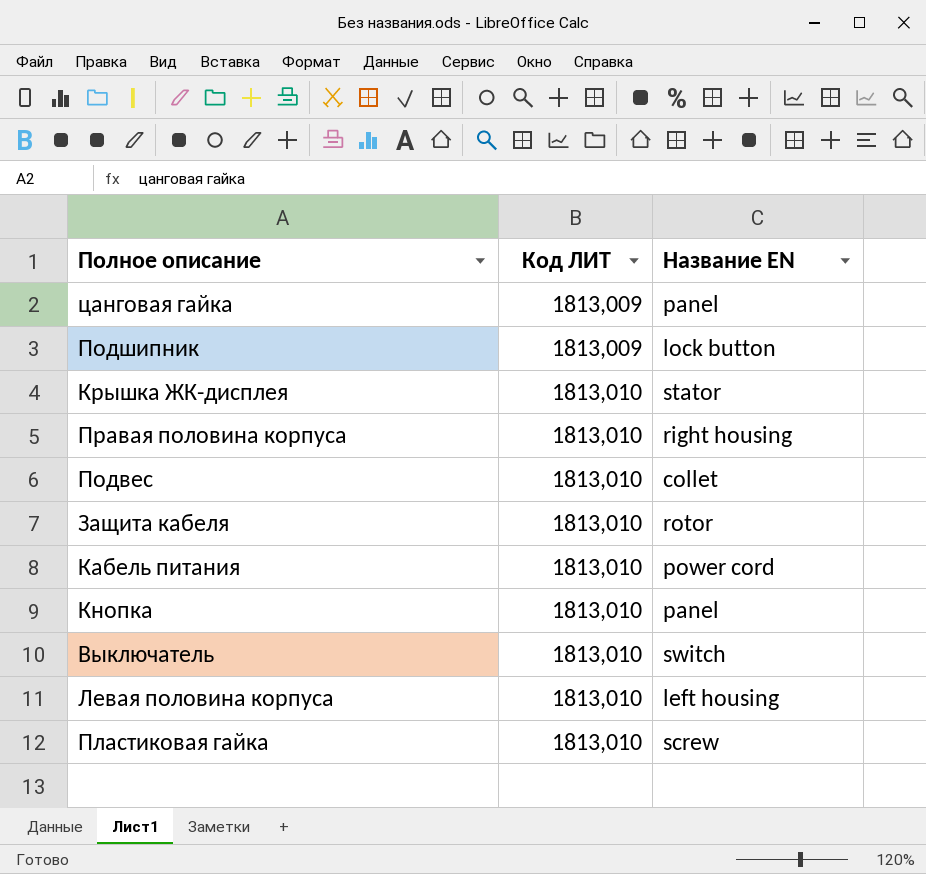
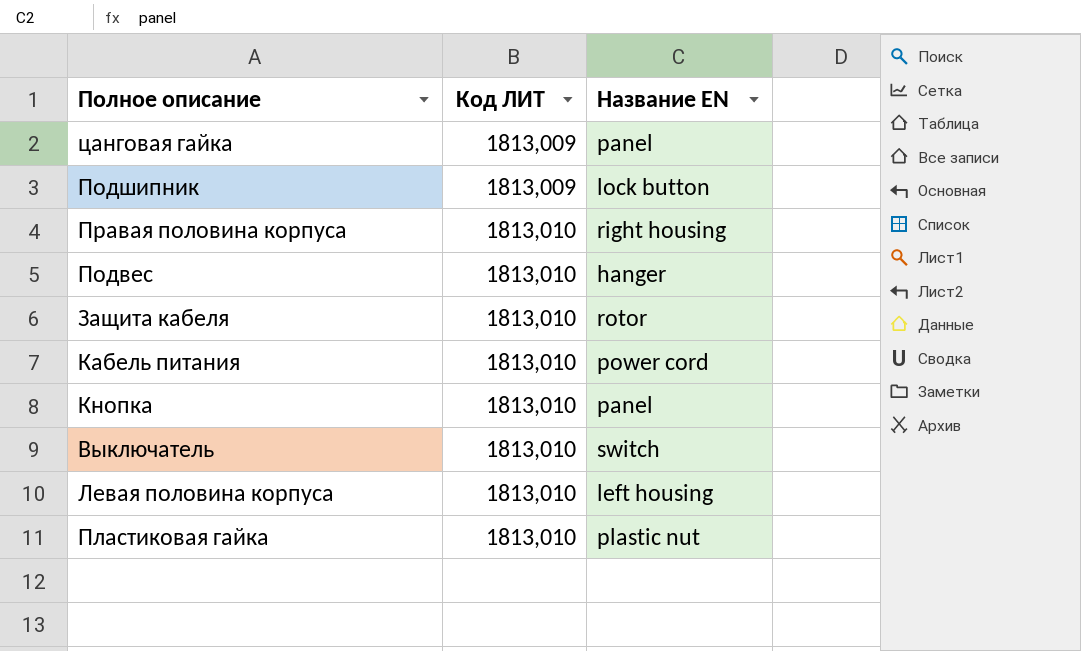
row Крышка ЖК-дисплея: 1813,010 | stator -> none
Подвес | Название EN: collet -> hanger
Пластиковая гайка | Название EN: screw -> plastic nut

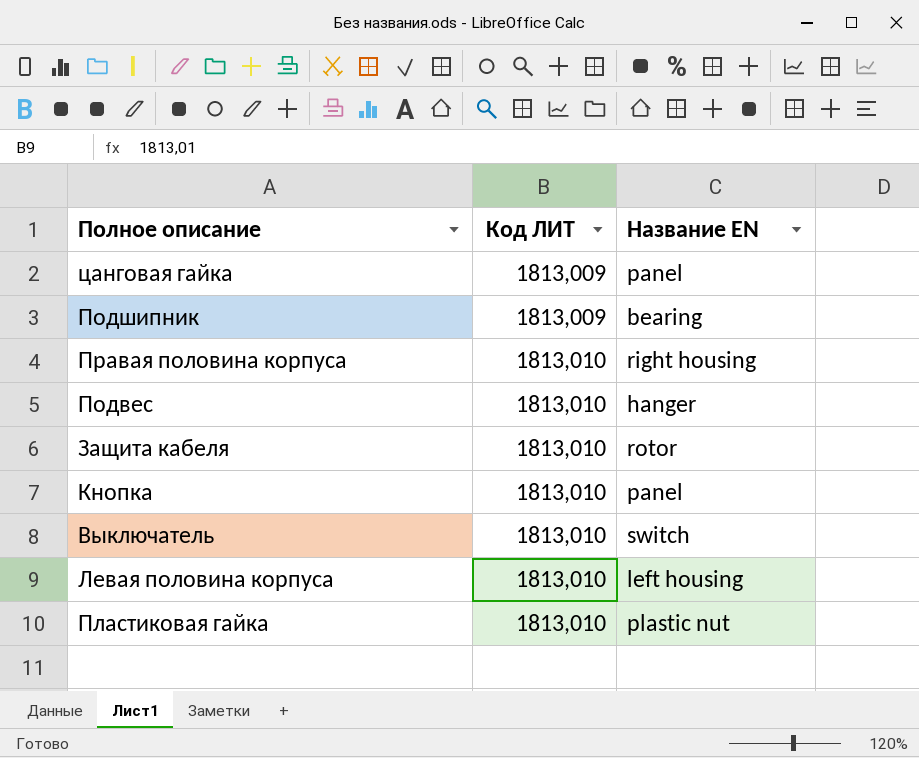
row Кабель питания: 1813,010 | power cord -> none
Подшипник | Название EN: lock button -> bearing

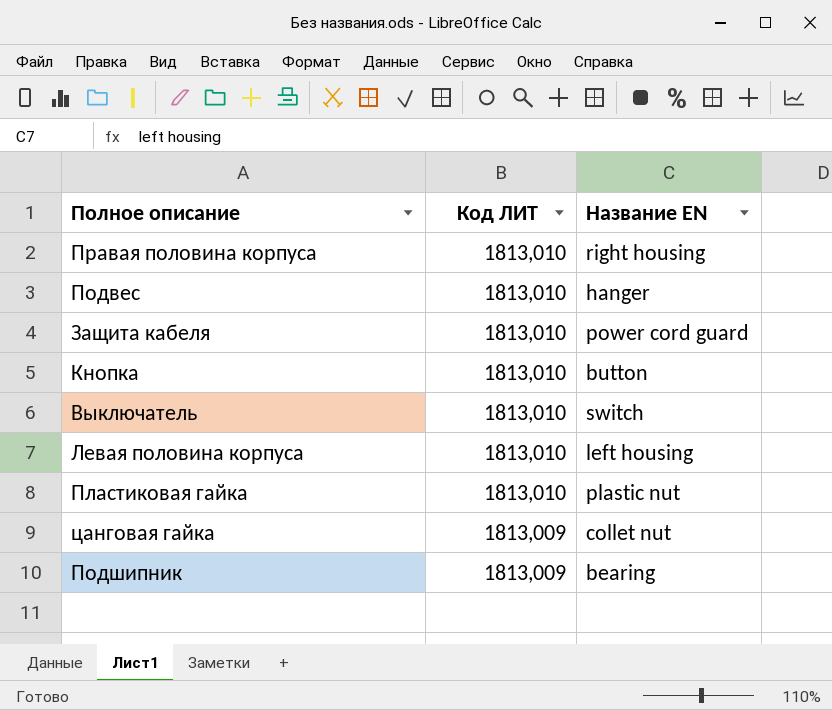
row order: Код ЛИТ ascending -> Код ЛИТ descending
Защита кабеля | Название EN: rotor -> power cord guard
Кнопка | Название EN: panel -> button
цанговая гайка | Название EN: panel -> collet nut

